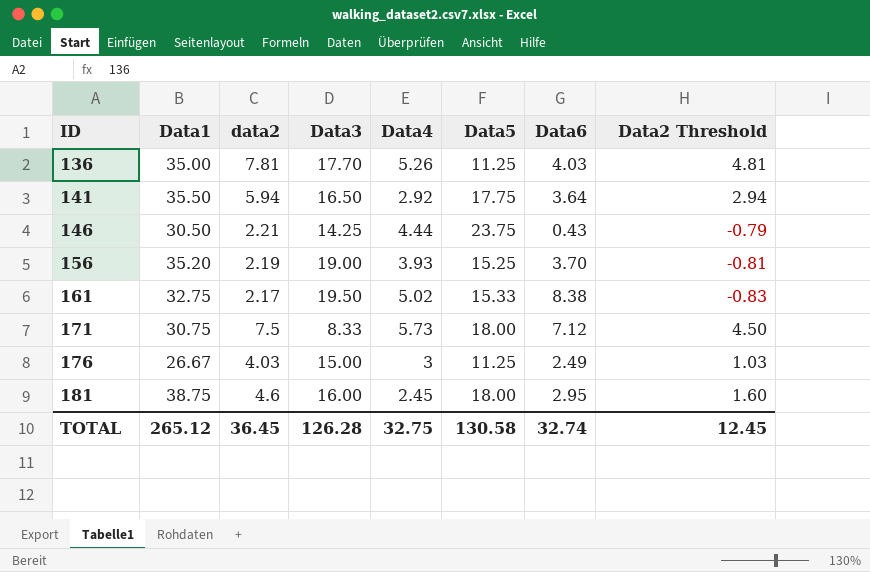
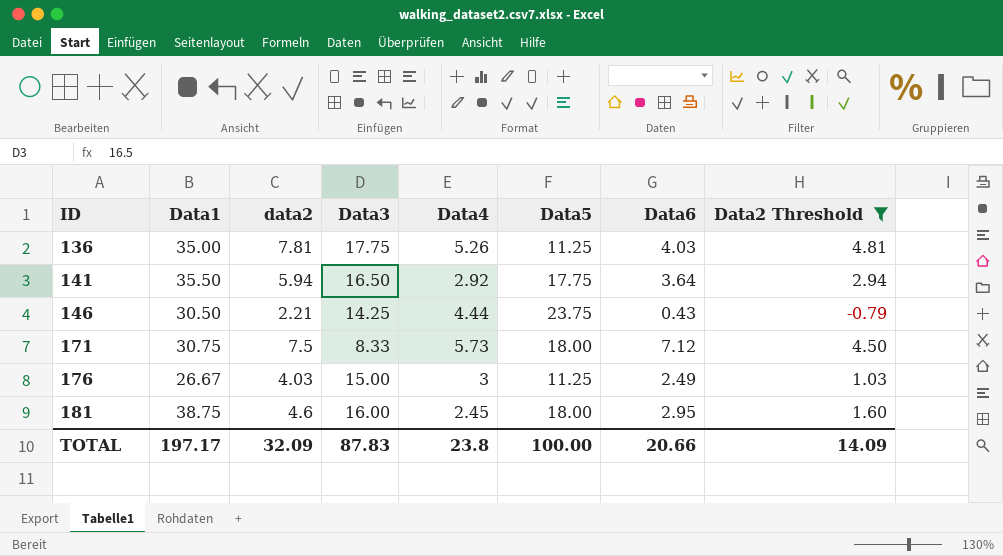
filter: none -> Data2 Threshold >= -0.79
136 | Data3: 17.70 -> 17.75
TOTAL | Data1: 265.12 -> 197.17
TOTAL | data2: 36.45 -> 32.09
TOTAL | Data3: 126.28 -> 87.83
TOTAL | Data4: 32.75 -> 23.8
TOTAL | Data5: 130.58 -> 100.00
TOTAL | Data6: 32.74 -> 20.66
TOTAL | Data2 Threshold: 12.45 -> 14.09

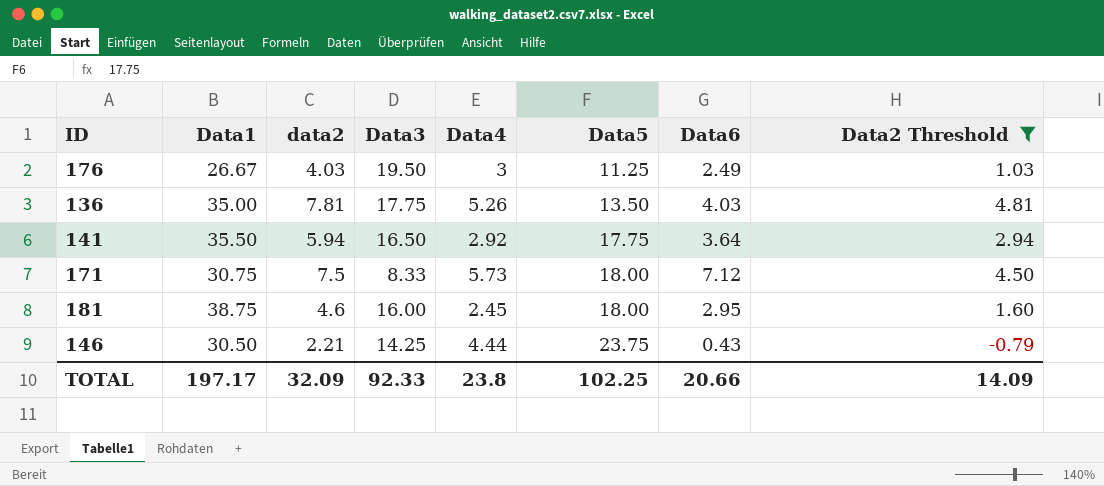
row order: ID ascending -> Data5 ascending
176 | Data3: 15.00 -> 19.50
136 | Data5: 11.25 -> 13.50
TOTAL | Data3: 87.83 -> 92.33
TOTAL | Data5: 100.00 -> 102.25

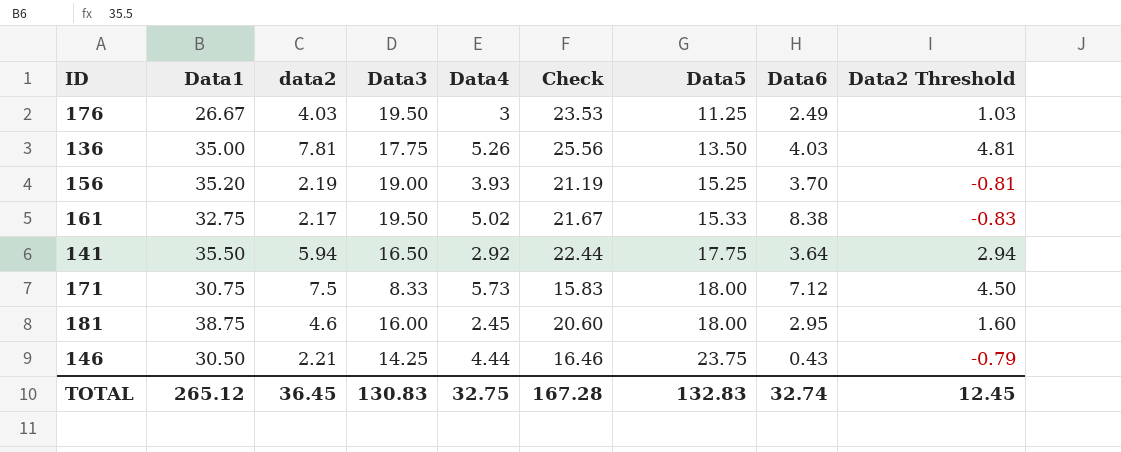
filter: Data2 Threshold >= -0.79 -> none
column Check | formula: none -> [data2] + [Data3]
TOTAL | Data1: 197.17 -> 265.12
TOTAL | data2: 32.09 -> 36.45
TOTAL | Data3: 92.33 -> 130.83
TOTAL | Data4: 23.8 -> 32.75
TOTAL | Data5: 102.25 -> 132.83
TOTAL | Data6: 20.66 -> 32.74
TOTAL | Data2 Threshold: 14.09 -> 12.45

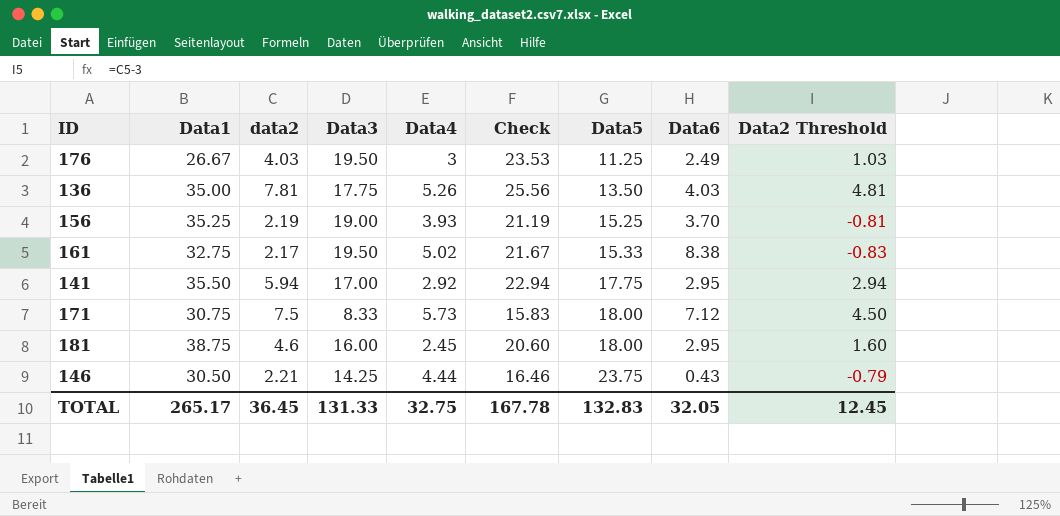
156 | Data1: 35.20 -> 35.25
141 | Data3: 16.50 -> 17.00
141 | Check: 22.44 -> 22.94
141 | Data6: 3.64 -> 2.95
TOTAL | Data1: 265.12 -> 265.17
TOTAL | Data3: 130.83 -> 131.33
TOTAL | Check: 167.28 -> 167.78
TOTAL | Data6: 32.74 -> 32.05

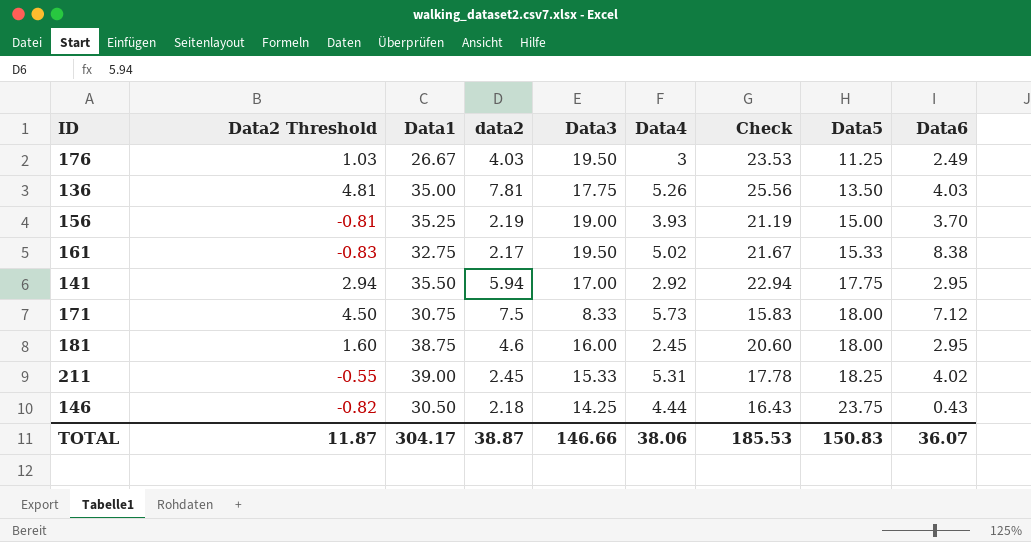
column Data2 Threshold | position: 9 -> 2
156 | Data5: 15.25 -> 15.00
row 211: none -> -0.55 | 39.00 | 2.45 | 15.33 | 5.31 | 17.78 | 18.25 | 4.02
146 | Data2 Threshold: -0.79 -> -0.82
146 | data2: 2.21 -> 2.18
146 | Check: 16.46 -> 16.43
TOTAL | Data2 Threshold: 12.45 -> 11.87
TOTAL | Data1: 265.17 -> 304.17
TOTAL | data2: 36.45 -> 38.87
TOTAL | Data3: 131.33 -> 146.66
TOTAL | Data4: 32.75 -> 38.06
TOTAL | Check: 167.78 -> 185.53
TOTAL | Data5: 132.83 -> 150.83
TOTAL | Data6: 32.05 -> 36.07

